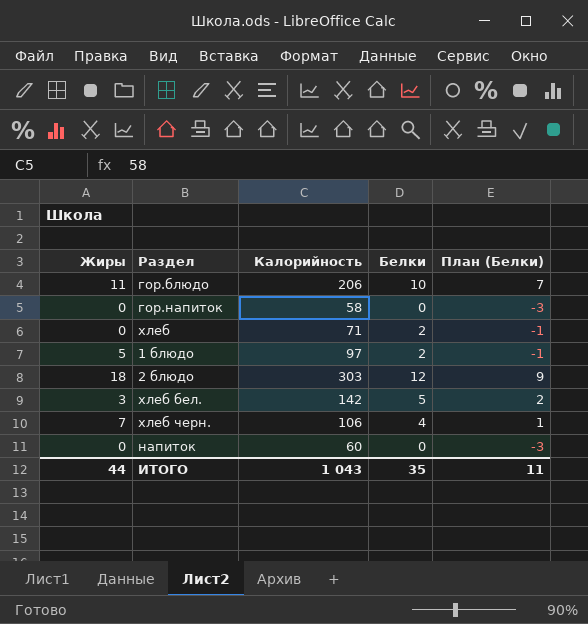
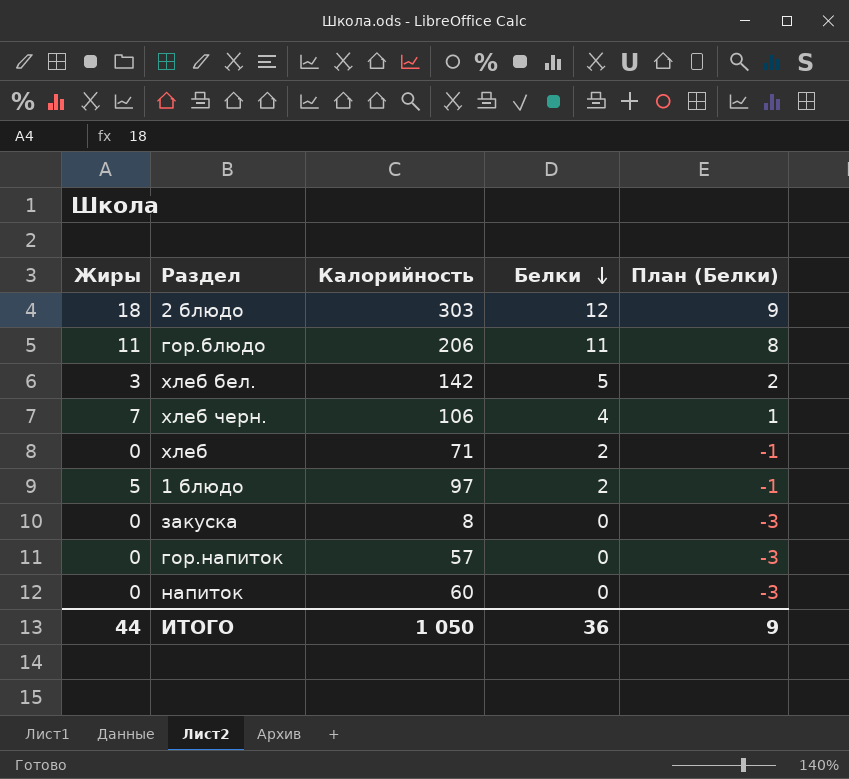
row order: none -> Белки descending
гор.блюдо | Белки: 10 -> 11
гор.блюдо | План (Белки): 7 -> 8
row закуска: none -> 0 | 8 | 0 | -3
гор.напиток | Калорийность: 58 -> 57
ИТОГО | Калорийность: 1 043 -> 1 050
ИТОГО | Белки: 35 -> 36
ИТОГО | План (Белки): 11 -> 9

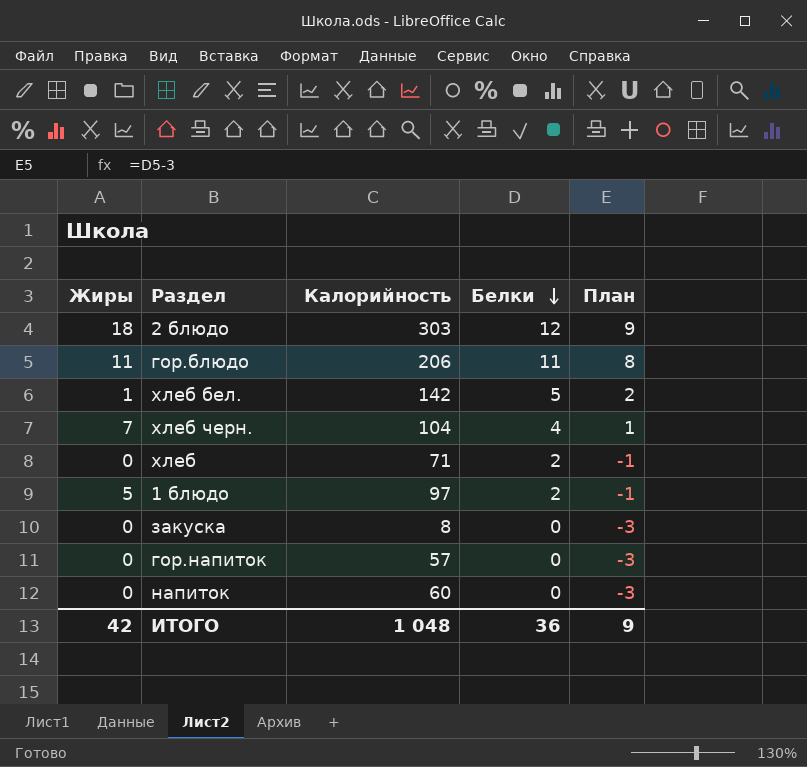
column name: План (Белки) -> План
хлеб бел. | Жиры: 3 -> 1
хлеб черн. | Калорийность: 106 -> 104
ИТОГО | Жиры: 44 -> 42
ИТОГО | Калорийность: 1 050 -> 1 048

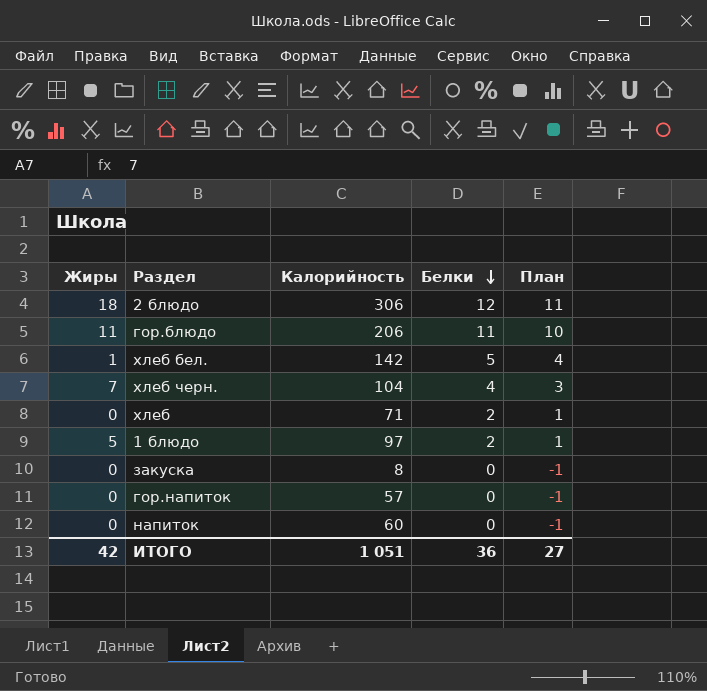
column План | formula: [Белки] - 3 -> [Белки] - 1
2 блюдо | Калорийность: 303 -> 306
ИТОГО | Калорийность: 1 048 -> 1 051
ИТОГО | План: 9 -> 27

